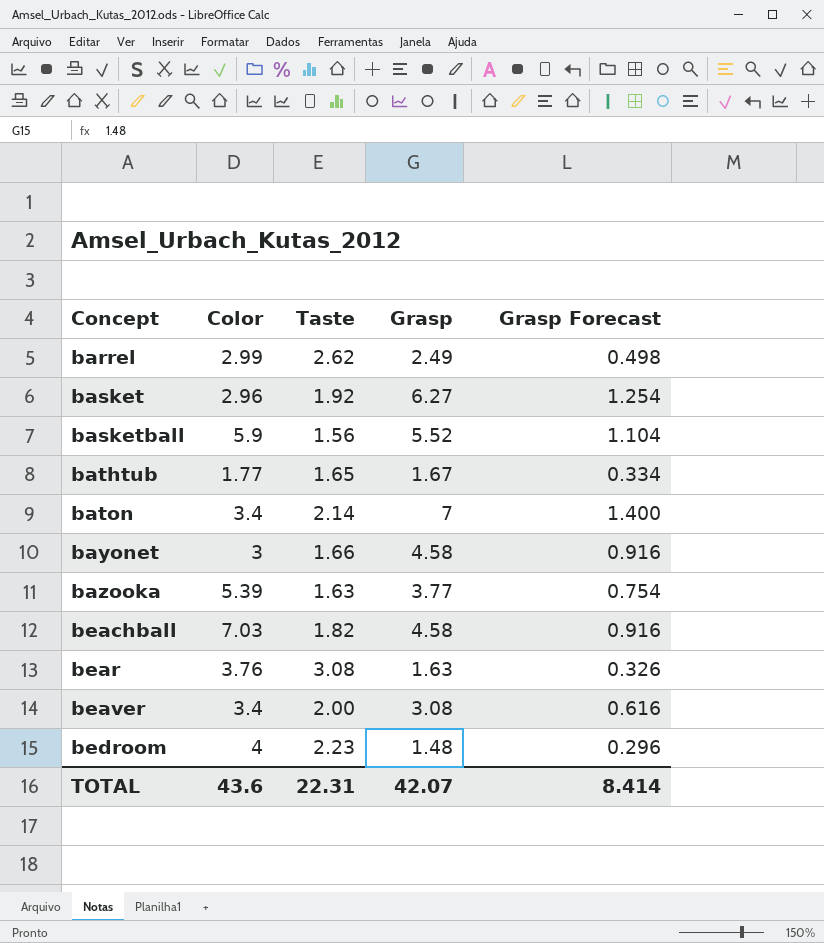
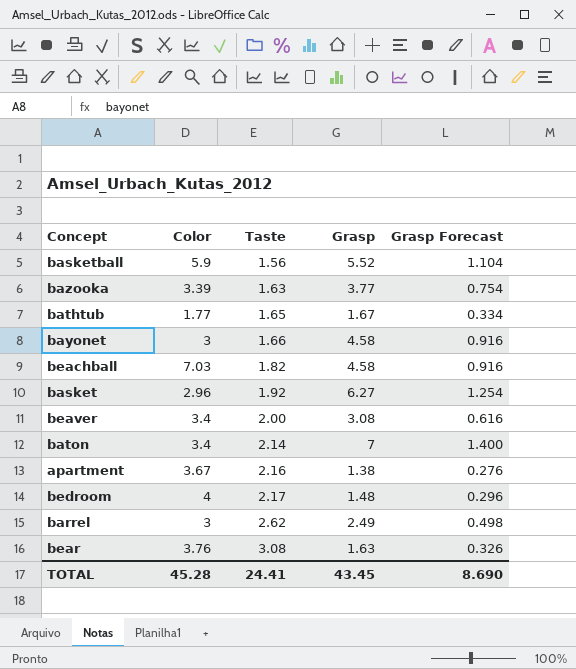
row order: Concept ascending -> Taste ascending
bazooka | Color: 5.39 -> 3.39
row apartment: none -> 3.67 | 2.16 | 1.38 | 0.276
bedroom | Taste: 2.23 -> 2.17
barrel | Color: 2.99 -> 3
TOTAL | Color: 43.6 -> 45.28
TOTAL | Taste: 22.31 -> 24.41
TOTAL | Grasp: 42.07 -> 43.45
TOTAL | Grasp Forecast: 8.414 -> 8.690

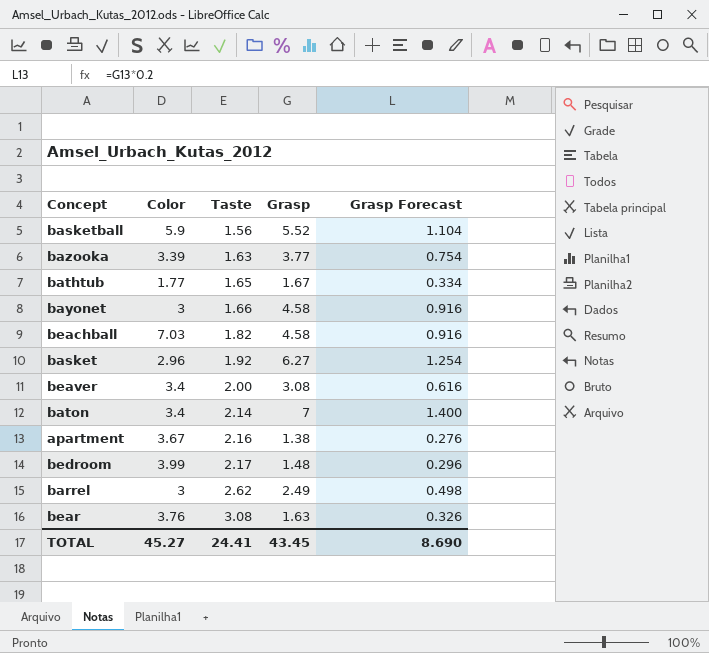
bedroom | Color: 4 -> 3.99
TOTAL | Color: 45.28 -> 45.27

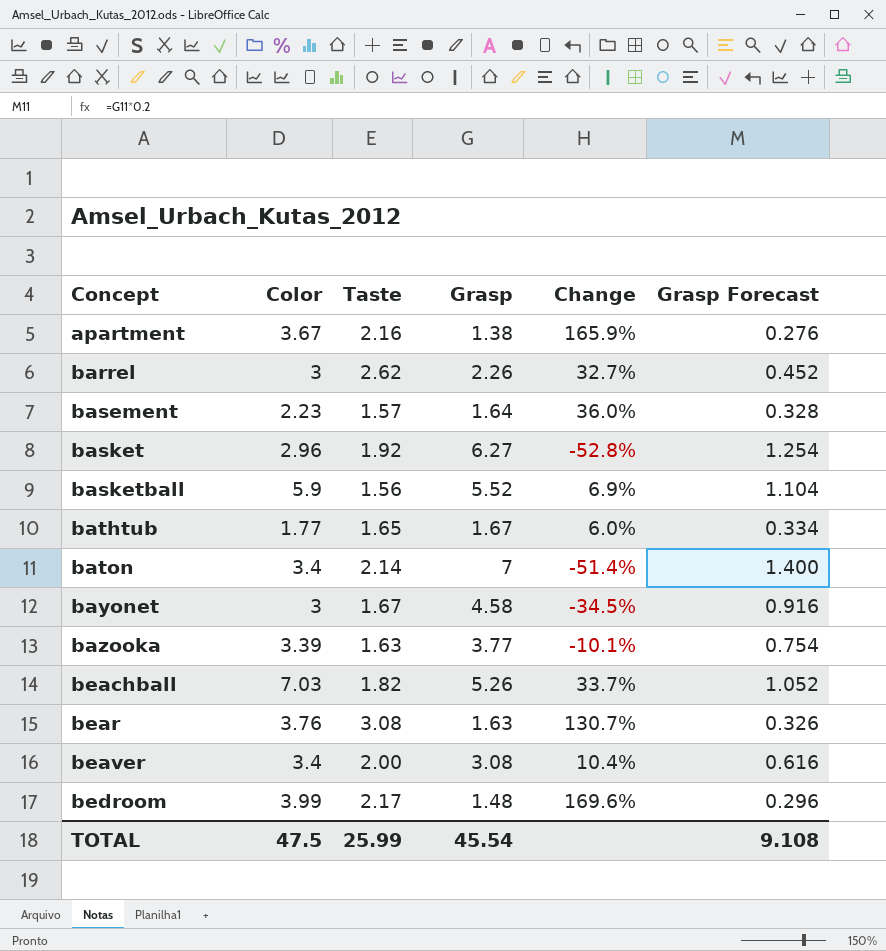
row order: Taste ascending -> Concept ascending
column Change | formula: none -> ([Color] - [Grasp]) / [Grasp]
barrel | Grasp: 2.49 -> 2.26
barrel | Grasp Forecast: 0.498 -> 0.452
row basement: none -> 2.23 | 1.57 | 1.64 | 36.0% | 0.328
bayonet | Taste: 1.66 -> 1.67
beachball | Grasp: 4.58 -> 5.26
beachball | Grasp Forecast: 0.916 -> 1.052
TOTAL | Color: 45.27 -> 47.5
TOTAL | Taste: 24.41 -> 25.99
TOTAL | Grasp: 43.45 -> 45.54
TOTAL | Grasp Forecast: 8.690 -> 9.108

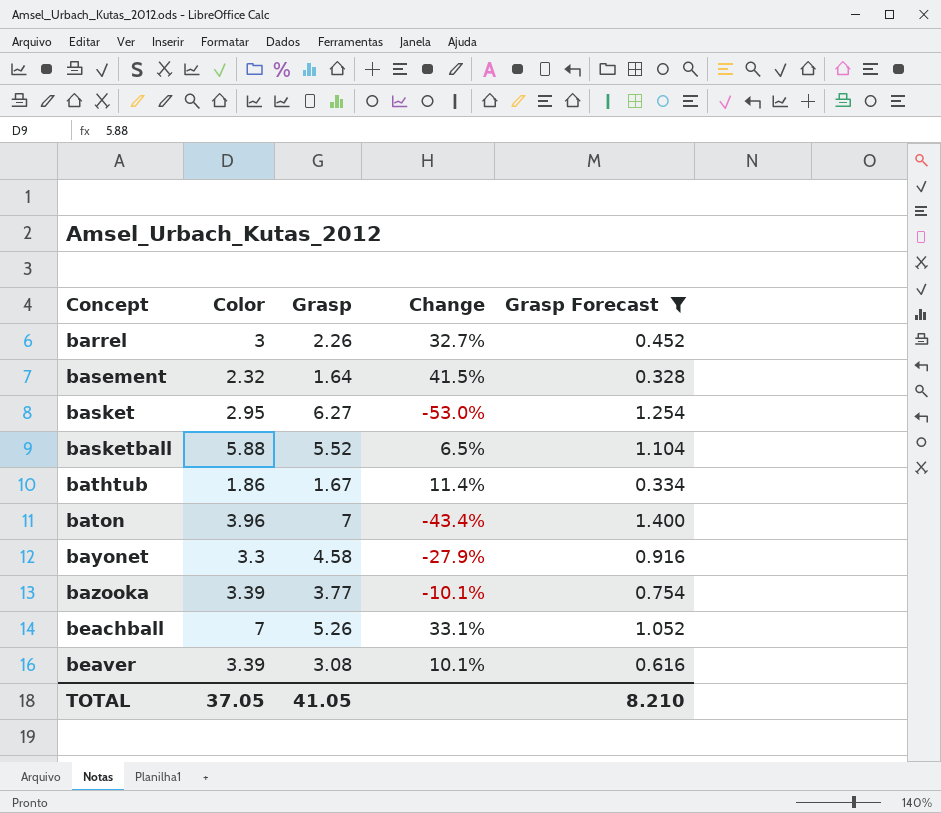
filter: none -> Grasp Forecast >= 0.328
column Taste | position: 3 -> none
basement | Color: 2.23 -> 2.32
basement | Change: 36.0% -> 41.5%
basket | Color: 2.96 -> 2.95
basket | Change: -52.8% -> -53.0%
basketball | Color: 5.9 -> 5.88
basketball | Change: 6.9% -> 6.5%
bathtub | Color: 1.77 -> 1.86
bathtub | Change: 6.0% -> 11.4%
baton | Color: 3.4 -> 3.96
baton | Change: -51.4% -> -43.4%
bayonet | Color: 3 -> 3.3
bayonet | Change: -34.5% -> -27.9%
beachball | Color: 7.03 -> 7
beachball | Change: 33.7% -> 33.1%
beaver | Color: 3.4 -> 3.39
beaver | Change: 10.4% -> 10.1%
TOTAL | Color: 47.5 -> 37.05
TOTAL | Grasp: 45.54 -> 41.05
TOTAL | Grasp Forecast: 9.108 -> 8.210

